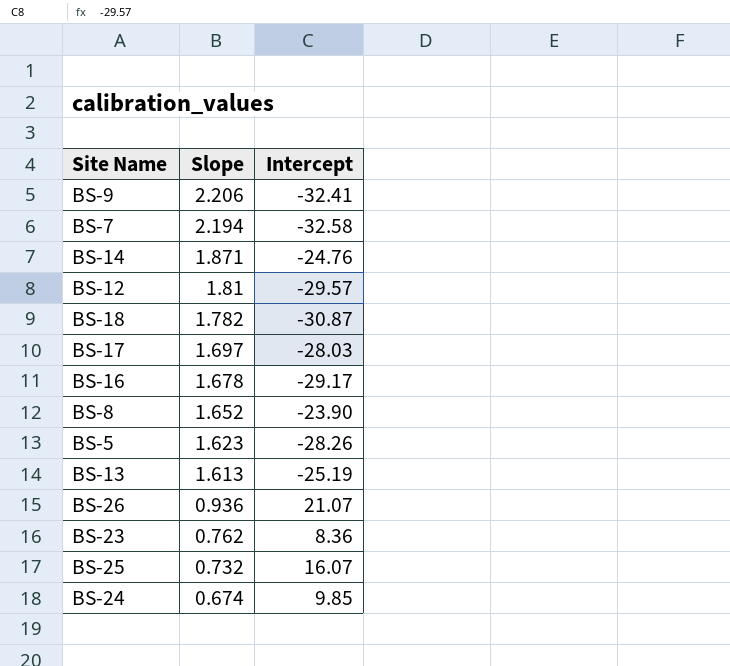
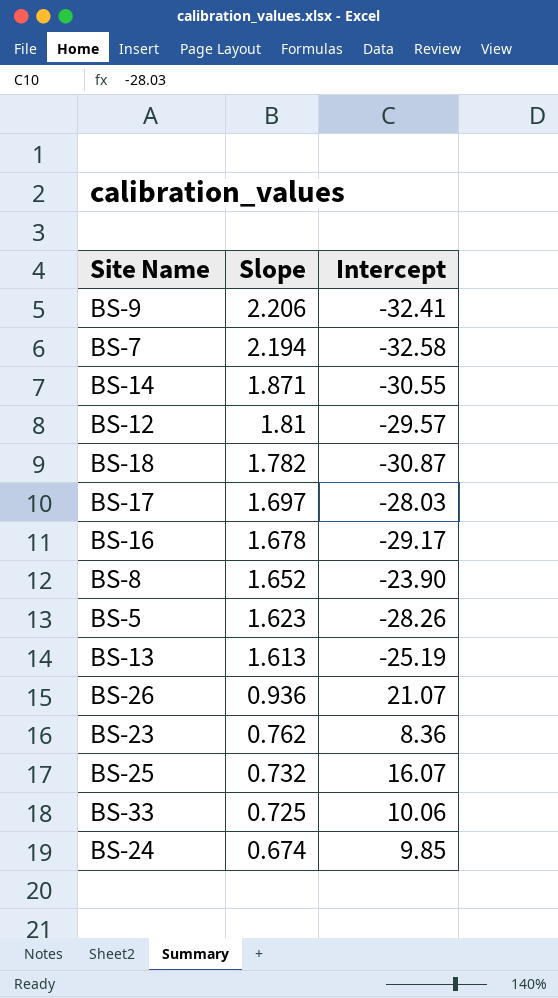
BS-14 | Intercept: -24.76 -> -30.55
row BS-33: none -> 0.725 | 10.06

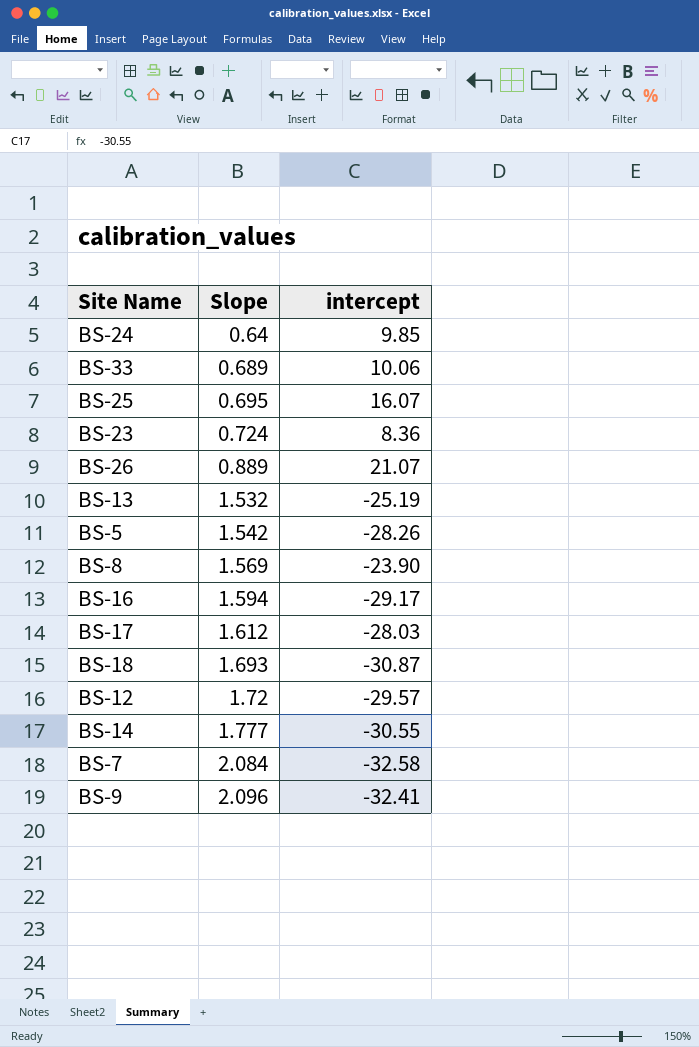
row order: Slope descending -> Slope ascending
column name: Intercept -> intercept
BS-24 | Slope: 0.674 -> 0.64
BS-33 | Slope: 0.725 -> 0.689
BS-25 | Slope: 0.732 -> 0.695
BS-23 | Slope: 0.762 -> 0.724
BS-26 | Slope: 0.936 -> 0.889
BS-13 | Slope: 1.613 -> 1.532
BS-5 | Slope: 1.623 -> 1.542
BS-8 | Slope: 1.652 -> 1.569
BS-16 | Slope: 1.678 -> 1.594
BS-17 | Slope: 1.697 -> 1.612
BS-18 | Slope: 1.782 -> 1.693
BS-12 | Slope: 1.81 -> 1.72
BS-14 | Slope: 1.871 -> 1.777
BS-7 | Slope: 2.194 -> 2.084
BS-9 | Slope: 2.206 -> 2.096

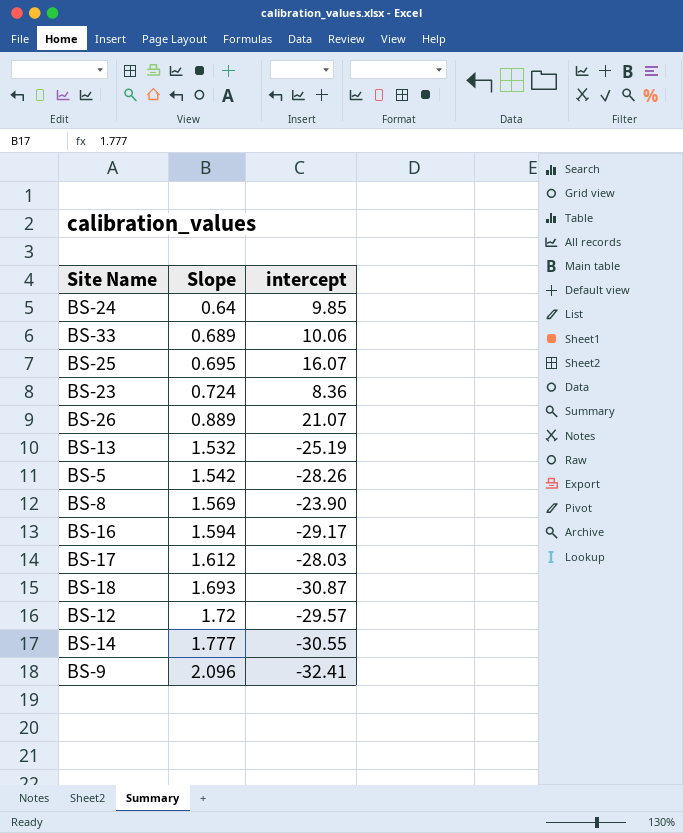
row BS-7: 2.084 | -32.58 -> none

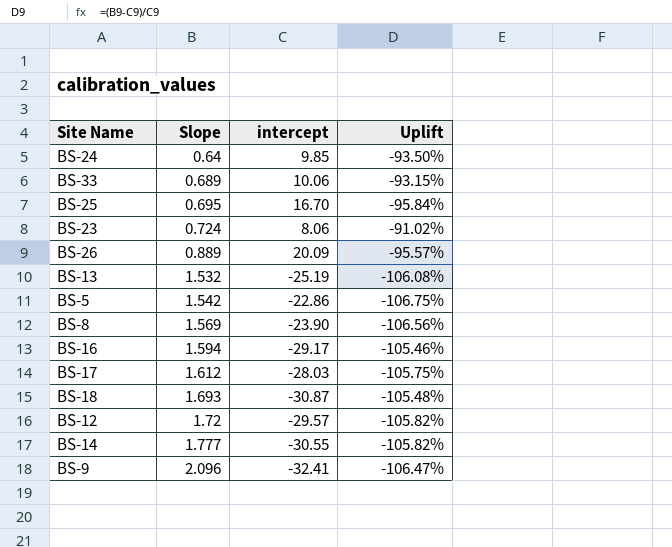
column Uplift | formula: none -> ([Slope] - [intercept]) / [intercept]
BS-25 | intercept: 16.07 -> 16.70
BS-23 | intercept: 8.36 -> 8.06
BS-26 | intercept: 21.07 -> 20.09
BS-5 | intercept: -28.26 -> -22.86

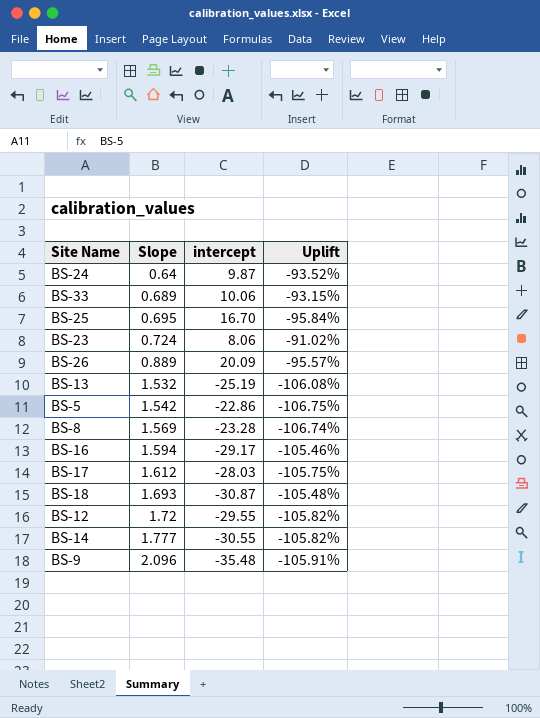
BS-24 | intercept: 9.85 -> 9.87
BS-24 | Uplift: -93.50% -> -93.52%
BS-8 | intercept: -23.90 -> -23.28
BS-8 | Uplift: -106.56% -> -106.74%
BS-12 | intercept: -29.57 -> -29.55
BS-9 | intercept: -32.41 -> -35.48
BS-9 | Uplift: -106.47% -> -105.91%

